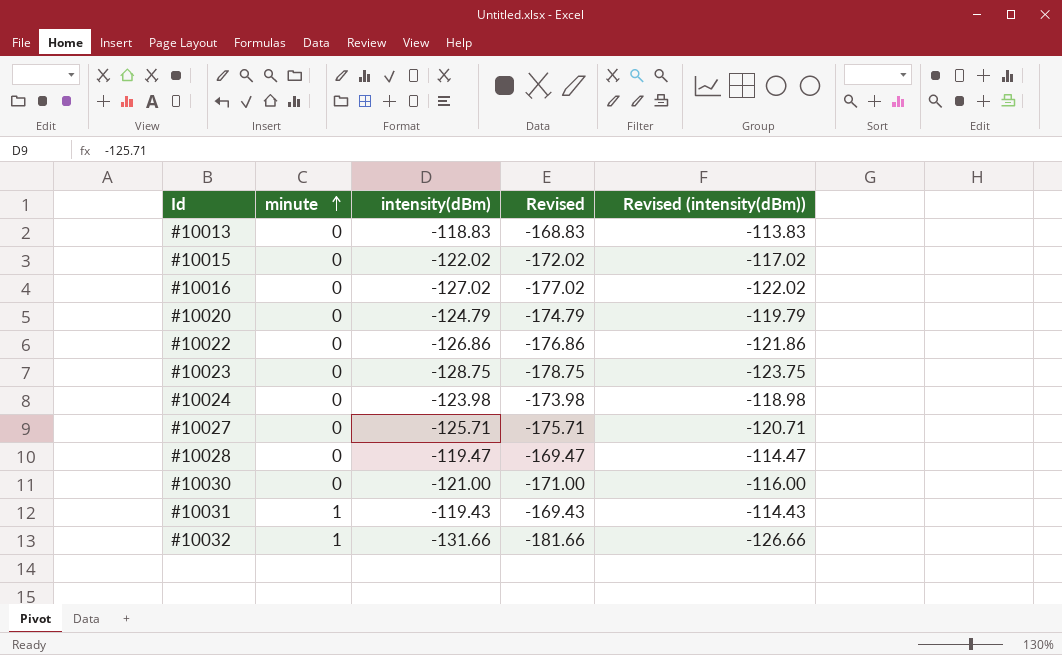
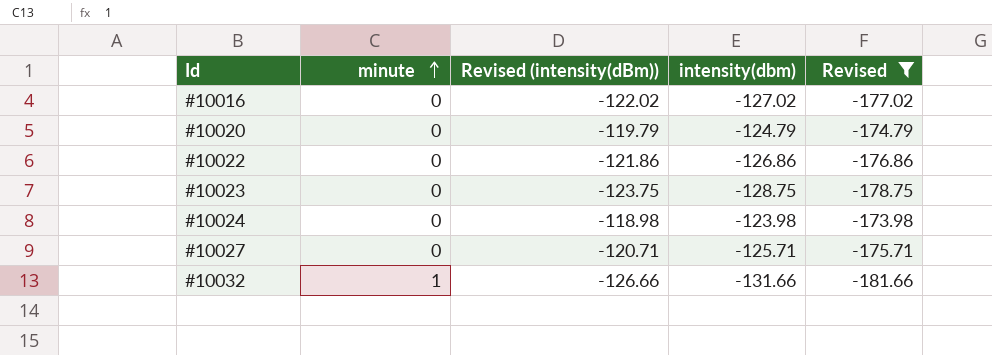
filter: none -> Revised <= -173.98
column Revised (intensity(dBm)) | position: 5 -> 3
column name: intensity(dBm) -> intensity(dbm)

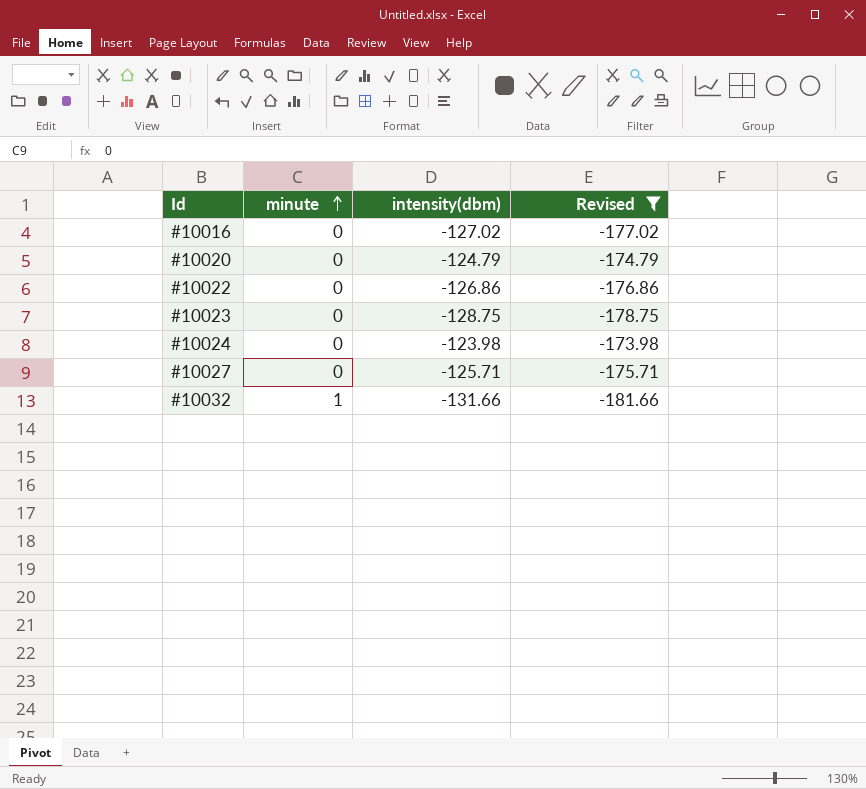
column Revised (intensity(dBm)) | formula: [intensity(dbm)] + 5 -> none

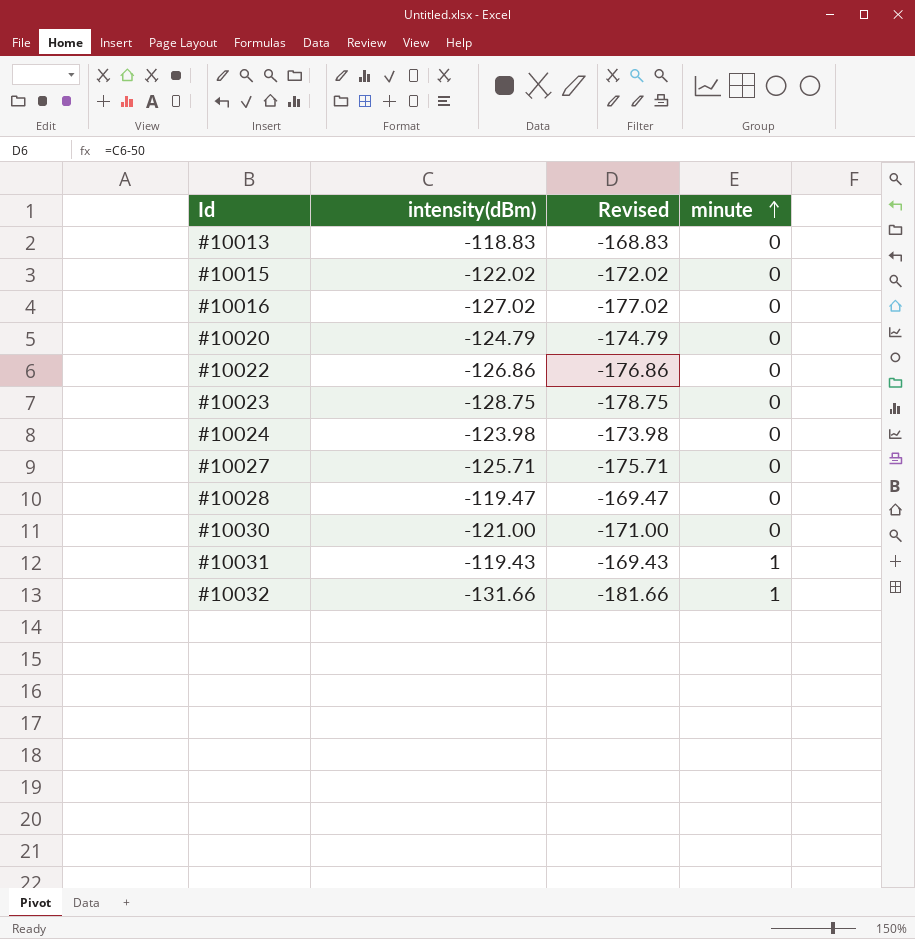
filter: Revised <= -173.98 -> none
column name: intensity(dbm) -> intensity(dBm)
column minute | position: 2 -> 4

